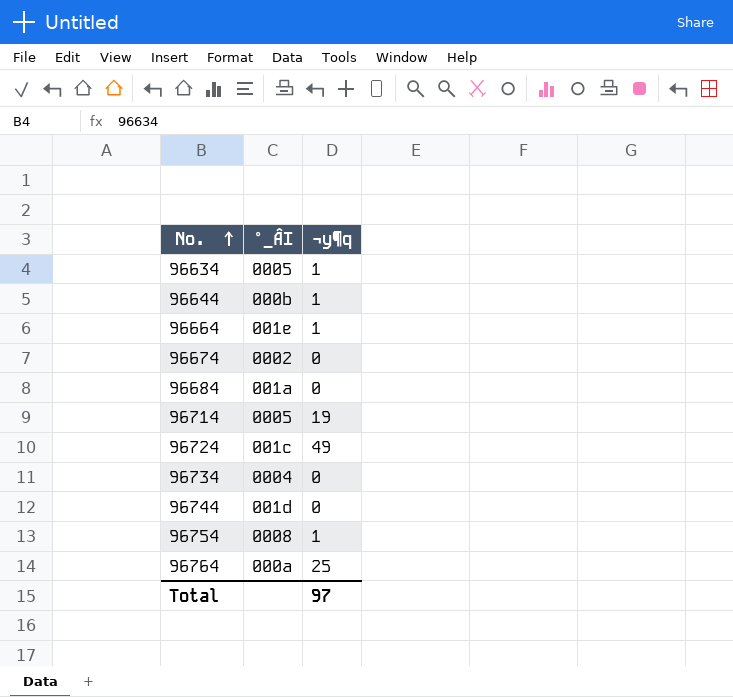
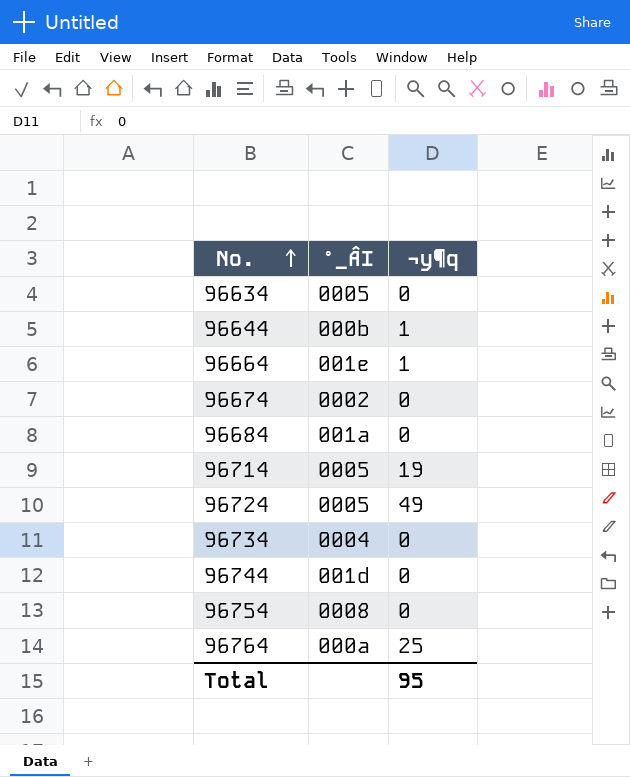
96634 | ¬y¶q: 1 -> 0
96724 | °_ÂI: 001c -> 0005
96754 | ¬y¶q: 1 -> 0
Total | ¬y¶q: 97 -> 95

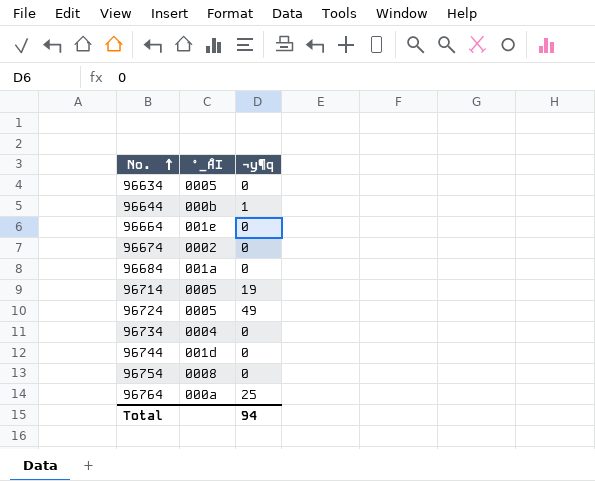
96664 | ¬y¶q: 1 -> 0
Total | ¬y¶q: 95 -> 94

